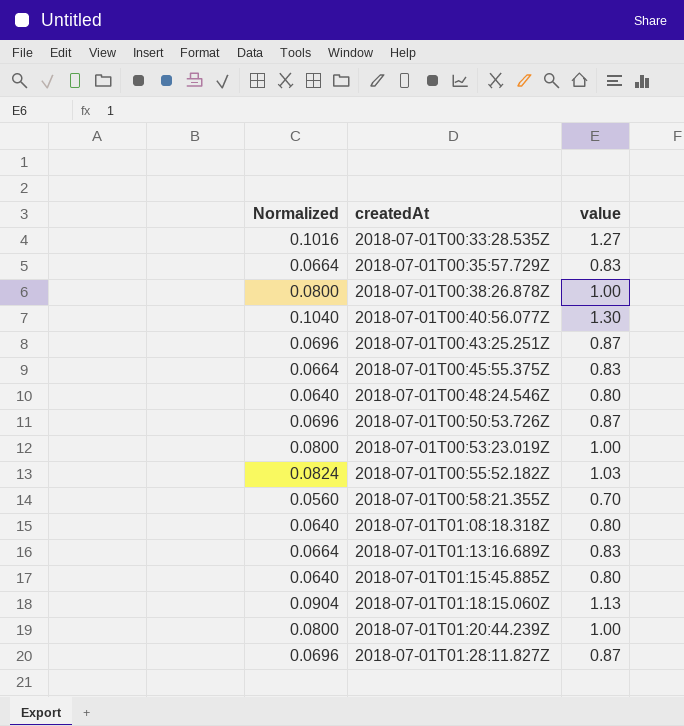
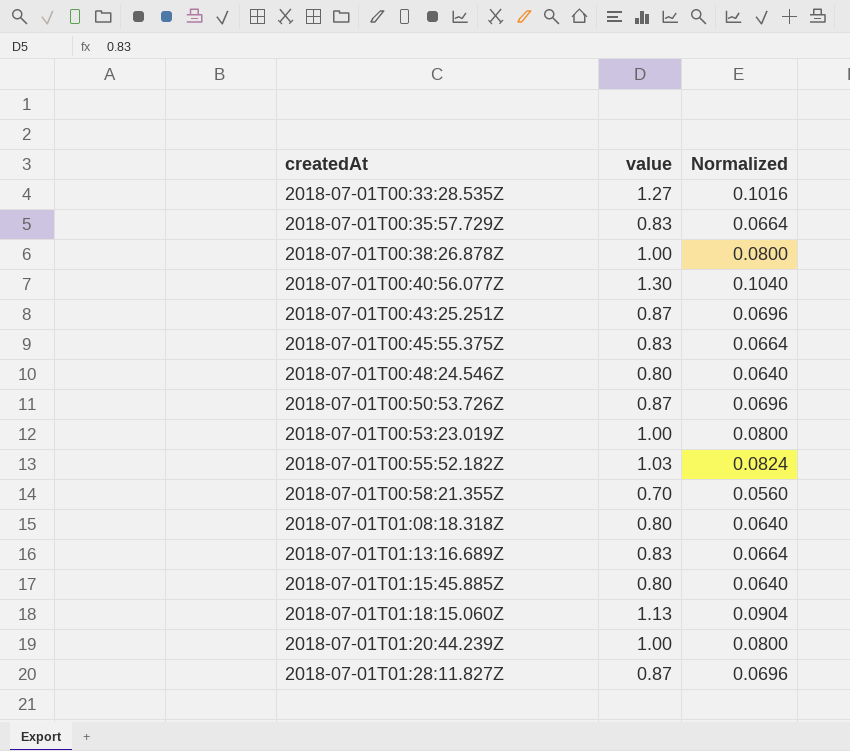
column Normalized | position: 1 -> 3

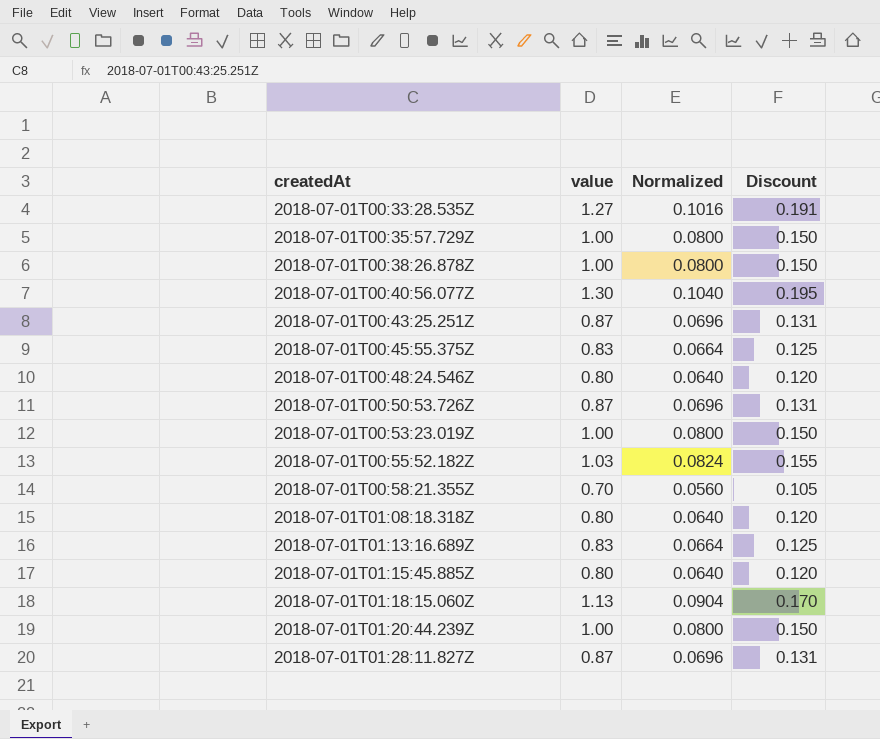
column Discount | formula: none -> [value] * 0.15
2018-07-01T00:35:57.729Z | value: 0.83 -> 1.00
2018-07-01T00:35:57.729Z | Normalized: 0.0664 -> 0.0800

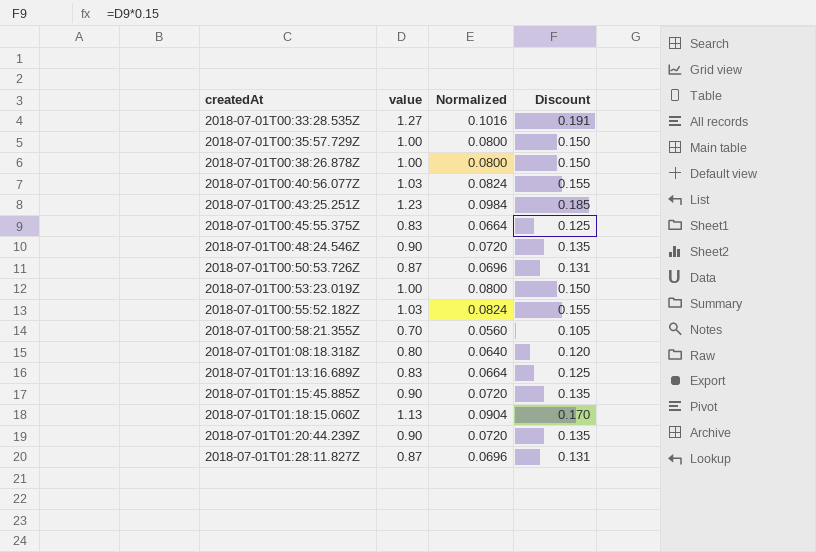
2018-07-01T00:40:56.077Z | value: 1.30 -> 1.03
2018-07-01T00:40:56.077Z | Normalized: 0.1040 -> 0.0824
2018-07-01T00:40:56.077Z | Discount: 0.195 -> 0.155
2018-07-01T00:43:25.251Z | value: 0.87 -> 1.23
2018-07-01T00:43:25.251Z | Normalized: 0.0696 -> 0.0984
2018-07-01T00:43:25.251Z | Discount: 0.131 -> 0.185
2018-07-01T00:48:24.546Z | value: 0.80 -> 0.90
2018-07-01T00:48:24.546Z | Normalized: 0.0640 -> 0.0720
2018-07-01T00:48:24.546Z | Discount: 0.120 -> 0.135
2018-07-01T01:15:45.885Z | value: 0.80 -> 0.90
2018-07-01T01:15:45.885Z | Normalized: 0.0640 -> 0.0720
2018-07-01T01:15:45.885Z | Discount: 0.120 -> 0.135
2018-07-01T01:20:44.239Z | value: 1.00 -> 0.90
2018-07-01T01:20:44.239Z | Normalized: 0.0800 -> 0.0720
2018-07-01T01:20:44.239Z | Discount: 0.150 -> 0.135

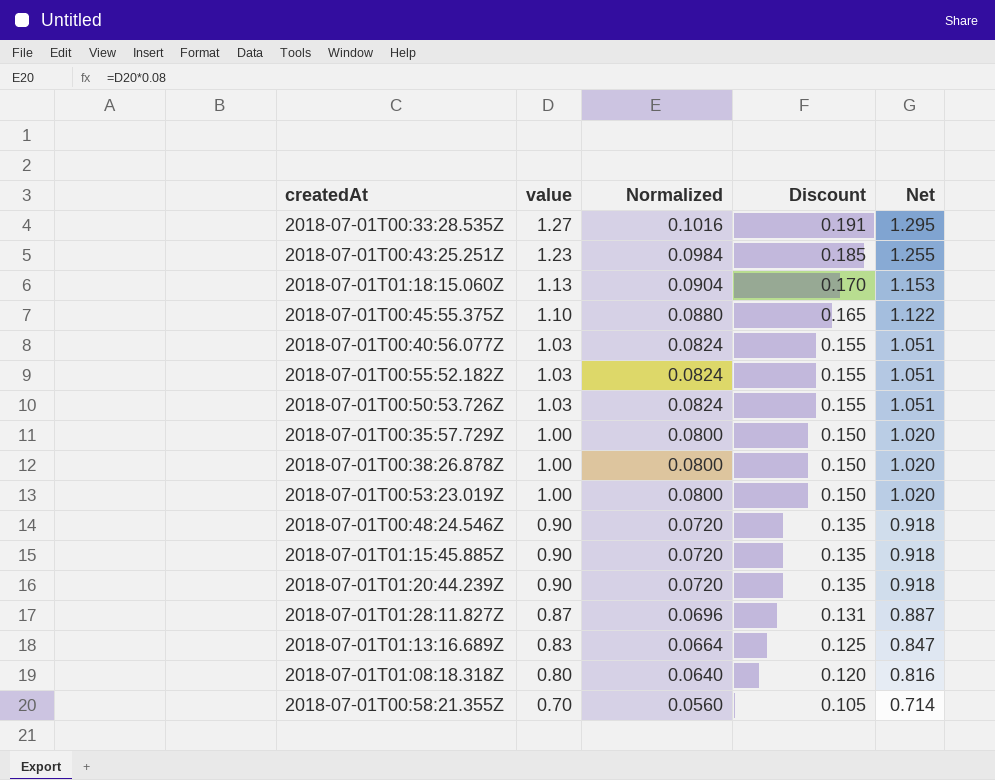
row order: createdAt ascending -> value descending
column Net | formula: none -> [value] * 1.02
2018-07-01T00:45:55.375Z | value: 0.83 -> 1.10
2018-07-01T00:45:55.375Z | Normalized: 0.0664 -> 0.0880
2018-07-01T00:45:55.375Z | Discount: 0.125 -> 0.165
2018-07-01T00:50:53.726Z | value: 0.87 -> 1.03
2018-07-01T00:50:53.726Z | Normalized: 0.0696 -> 0.0824
2018-07-01T00:50:53.726Z | Discount: 0.131 -> 0.155

